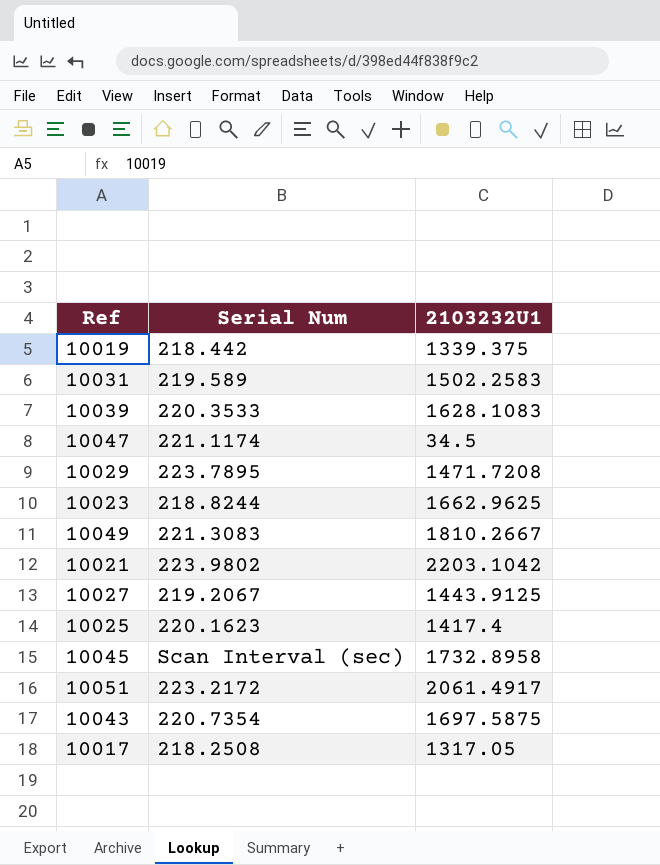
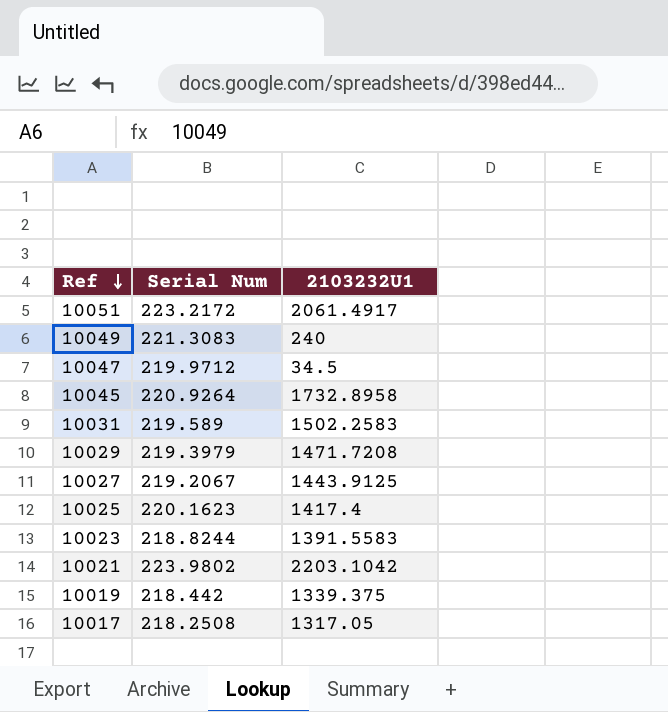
row order: none -> Ref descending
row 10039: 220.3533 | 1628.1083 -> none
row 10043: 220.7354 | 1697.5875 -> none
10049 | 2103232U1: 1810.2667 -> 240
10047 | Serial Num: 221.1174 -> 219.9712
10045 | Serial Num: Scan Interval (sec) -> 220.9264
10029 | Serial Num: 223.7895 -> 219.3979
10023 | 2103232U1: 1662.9625 -> 1391.5583

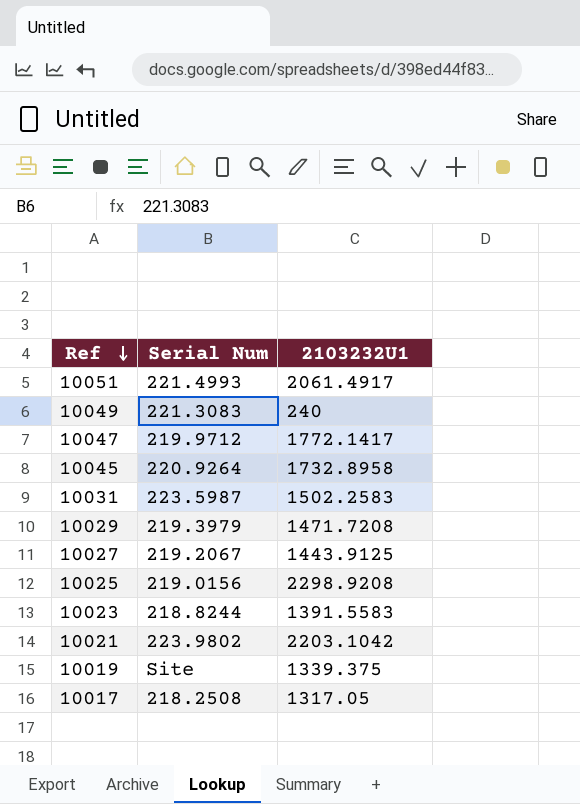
10051 | Serial Num: 223.2172 -> 221.4993
10047 | 2103232U1: 34.5 -> 1772.1417
10031 | Serial Num: 219.589 -> 223.5987
10025 | Serial Num: 220.1623 -> 219.0156
10025 | 2103232U1: 1417.4 -> 2298.9208
10019 | Serial Num: 218.442 -> Site

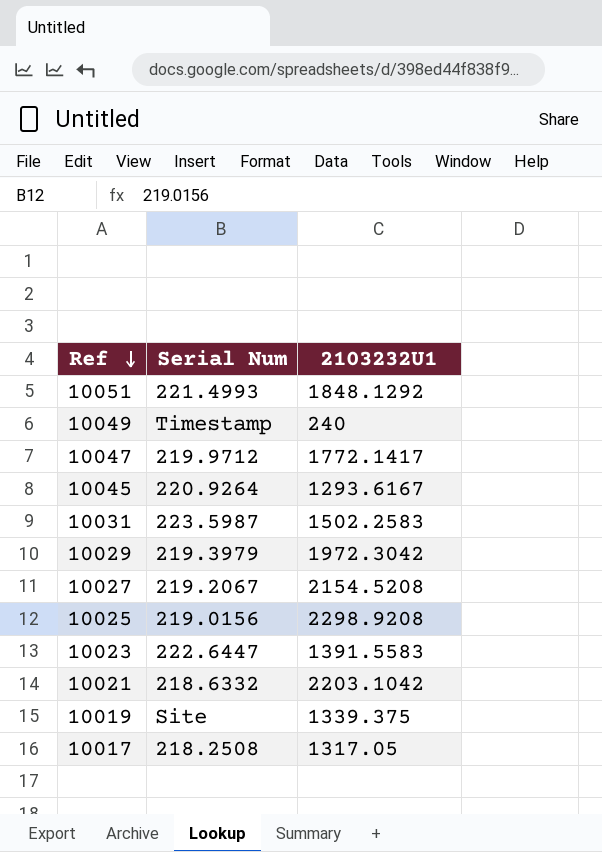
10051 | 2103232U1: 2061.4917 -> 1848.1292
10049 | Serial Num: 221.3083 -> Timestamp
10045 | 2103232U1: 1732.8958 -> 1293.6167
10029 | 2103232U1: 1471.7208 -> 1972.3042
10027 | 2103232U1: 1443.9125 -> 2154.5208
10023 | Serial Num: 218.8244 -> 222.6447
10021 | Serial Num: 223.9802 -> 218.6332

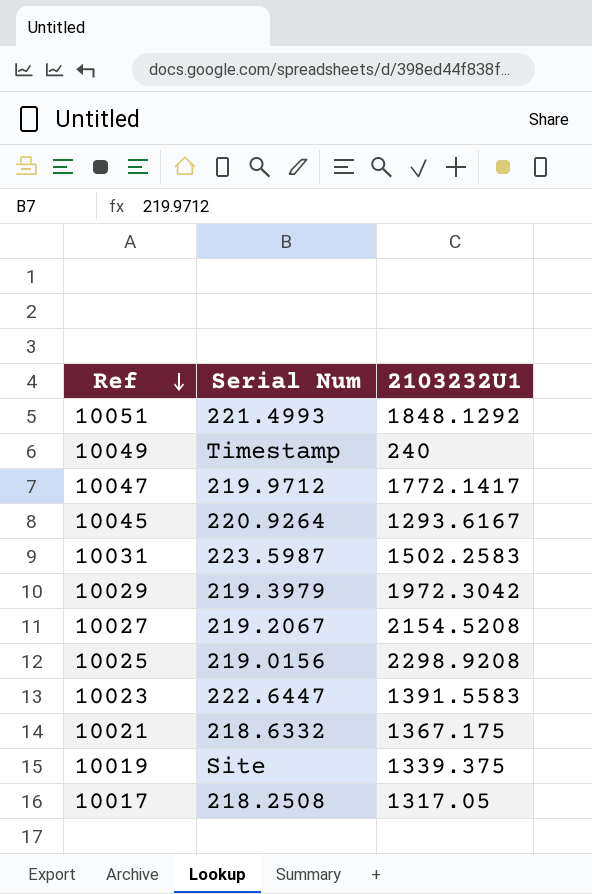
10021 | 2103232U1: 2203.1042 -> 1367.175

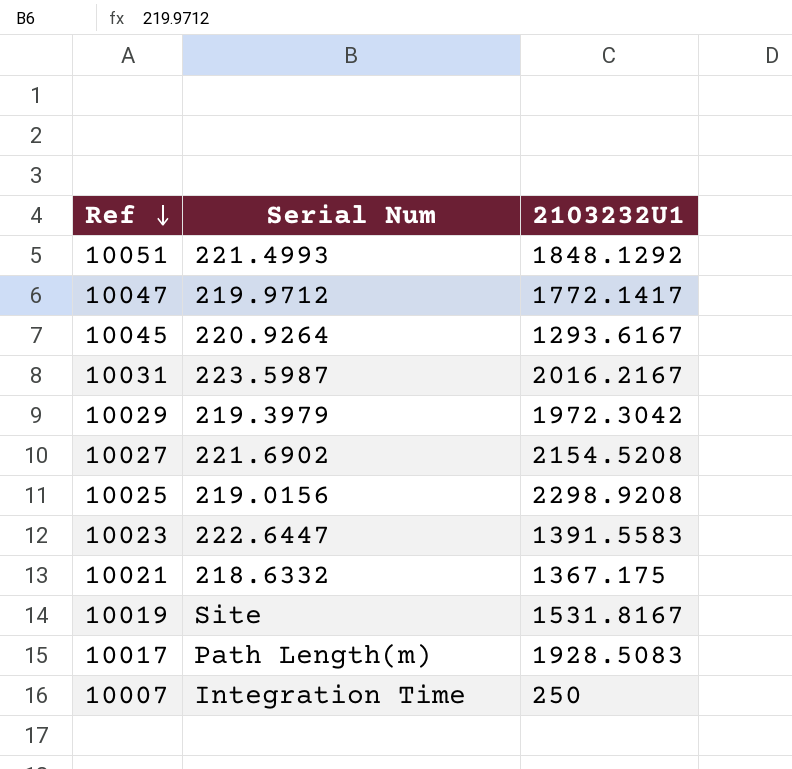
row 10049: Timestamp | 240 -> none
10031 | 2103232U1: 1502.2583 -> 2016.2167
10027 | Serial Num: 219.2067 -> 221.6902
10019 | 2103232U1: 1339.375 -> 1531.8167
10017 | Serial Num: 218.2508 -> Path Length(m)
10017 | 2103232U1: 1317.05 -> 1928.5083
row 10007: none -> Integration Time | 250

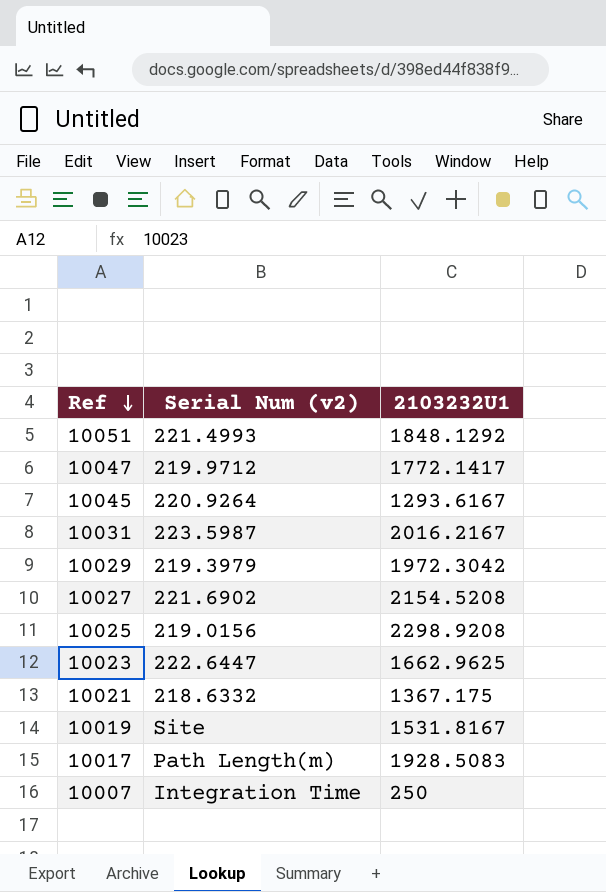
column name: Serial Num -> Serial Num (v2)
10023 | 2103232U1: 1391.5583 -> 1662.9625

